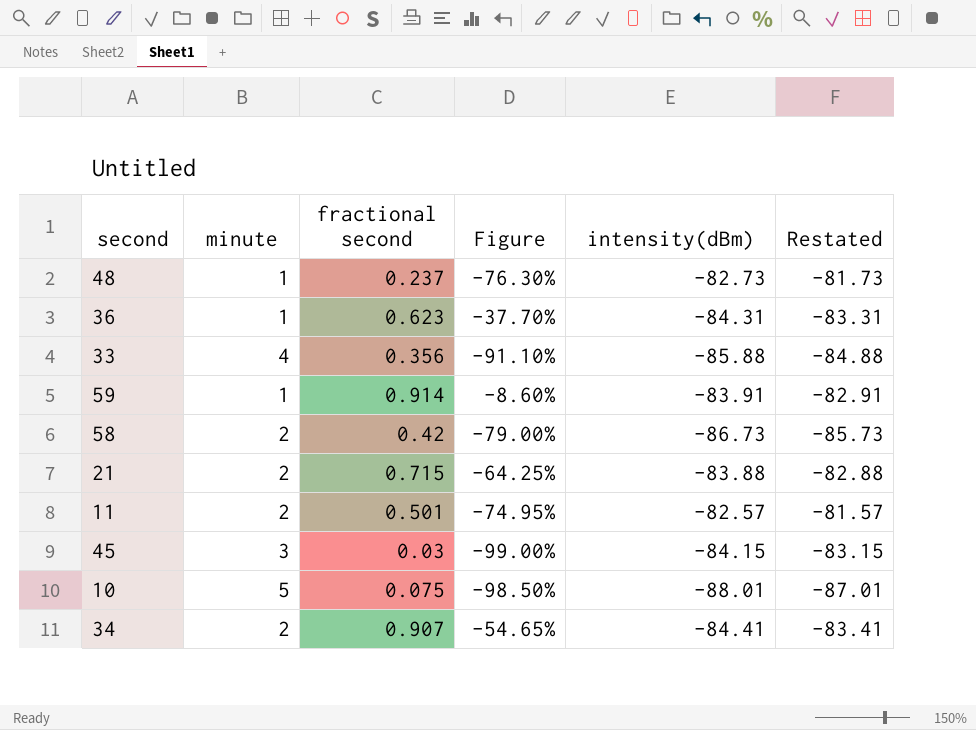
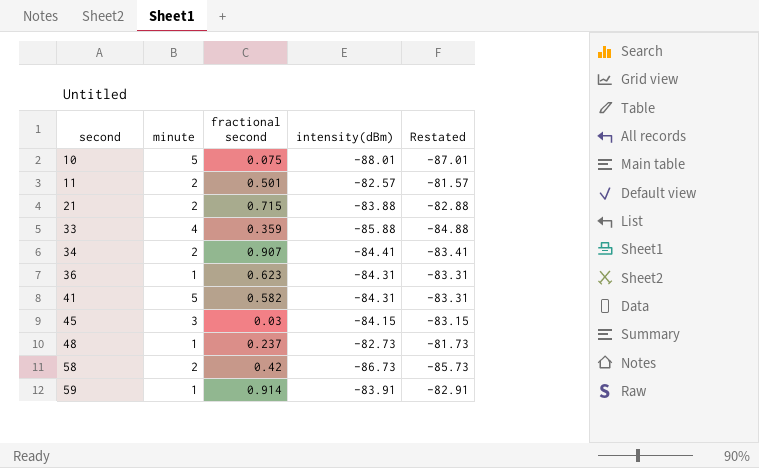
row order: none -> second ascending
column Figure | formula: ([fractional second] - [minute]) / [minute] -> none
33 | fractional second: 0.356 -> 0.359
row 41: none -> 5 | 0.582 | -84.31 | -83.31

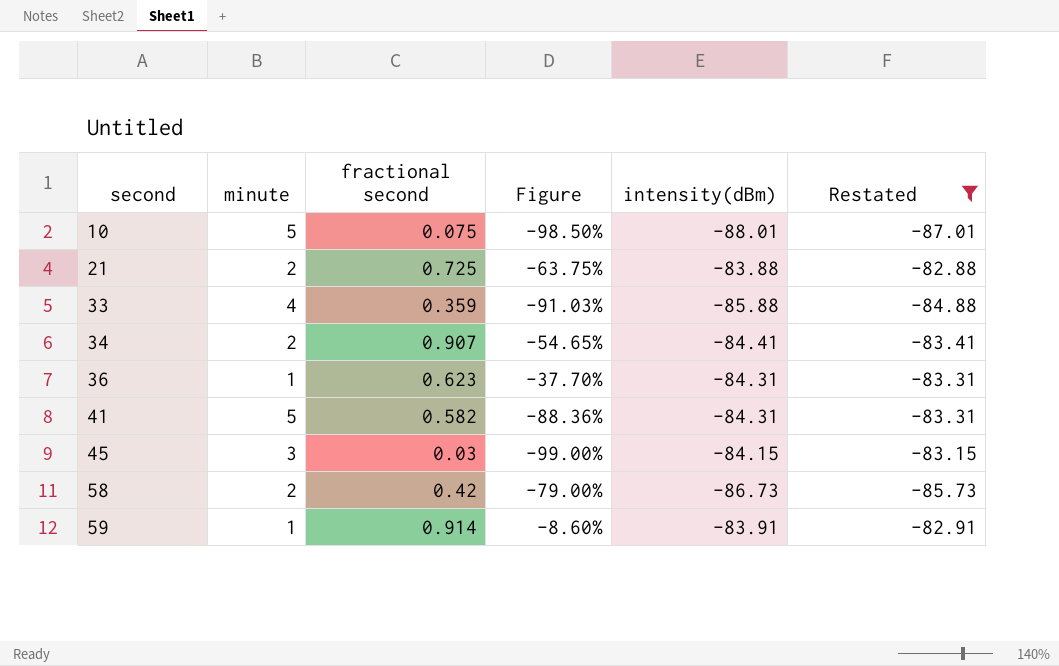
filter: none -> Restated <= -82.88
column Figure | formula: none -> ([fractional second] - [minute]) / [minute]
21 | fractional second: 0.715 -> 0.725

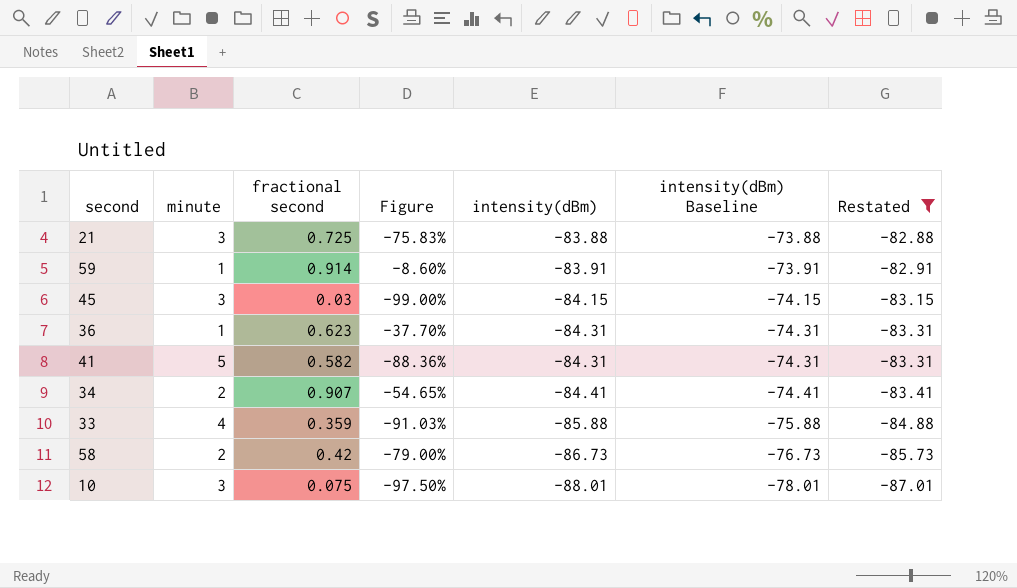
row order: second ascending -> intensity(dBm) descending
column intensity(dBm) Baseline | formula: none -> [intensity(dBm)] + 10
21 | minute: 2 -> 3
21 | Figure: -63.75% -> -75.83%
10 | minute: 5 -> 3
10 | Figure: -98.50% -> -97.50%

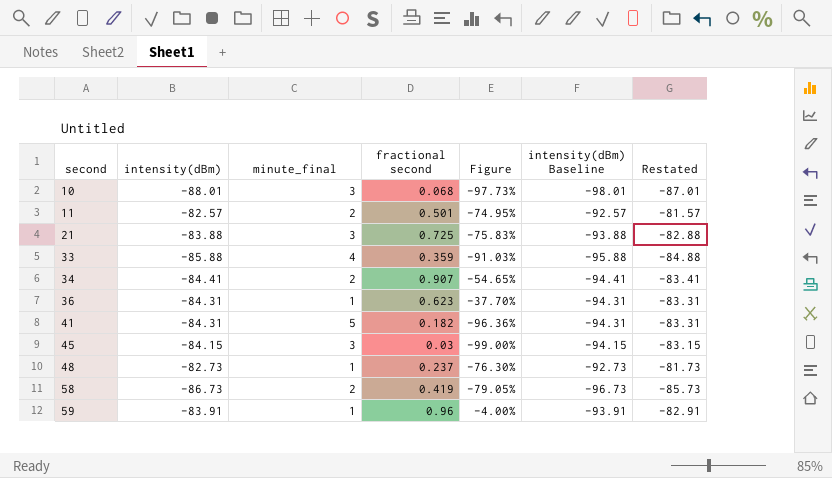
filter: Restated <= -82.88 -> none
row order: intensity(dBm) descending -> second ascending
column intensity(dBm) | position: 5 -> 2
column name: minute -> minute_final
column intensity(dBm) Baseline | formula: [intensity(dBm)] + 10 -> [intensity(dBm)] - 10
10 | fractional second: 0.075 -> 0.068
10 | Figure: -97.50% -> -97.73%
41 | fractional second: 0.582 -> 0.182
41 | Figure: -88.36% -> -96.36%
58 | fractional second: 0.42 -> 0.419
58 | Figure: -79.00% -> -79.05%
59 | fractional second: 0.914 -> 0.96
59 | Figure: -8.60% -> -4.00%

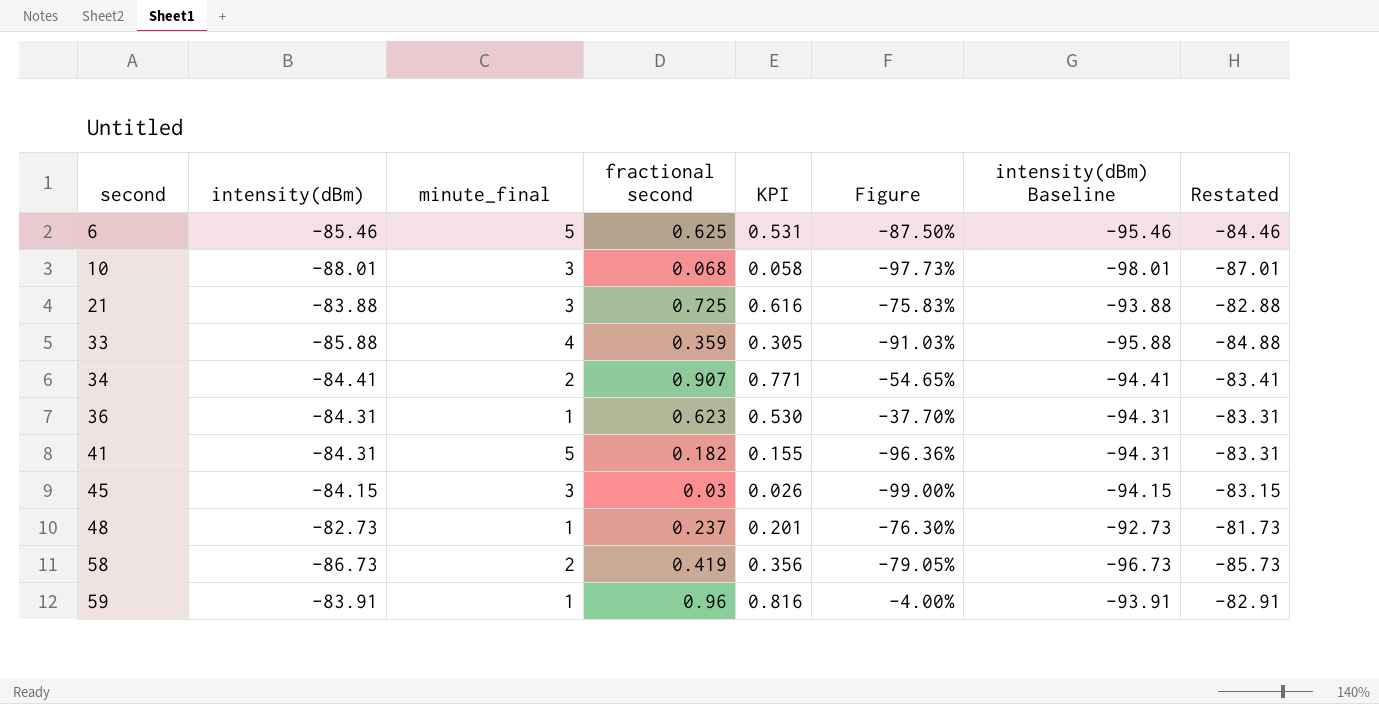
column KPI | formula: none -> [fractional second] * 0.85
row 11: -82.57 | 2 | 0.501 | -74.95% | -92.57 | -81.57 -> none
row 6: none -> -85.46 | 5 | 0.625 | 0.531 | -87.50% | -95.46 | -84.46

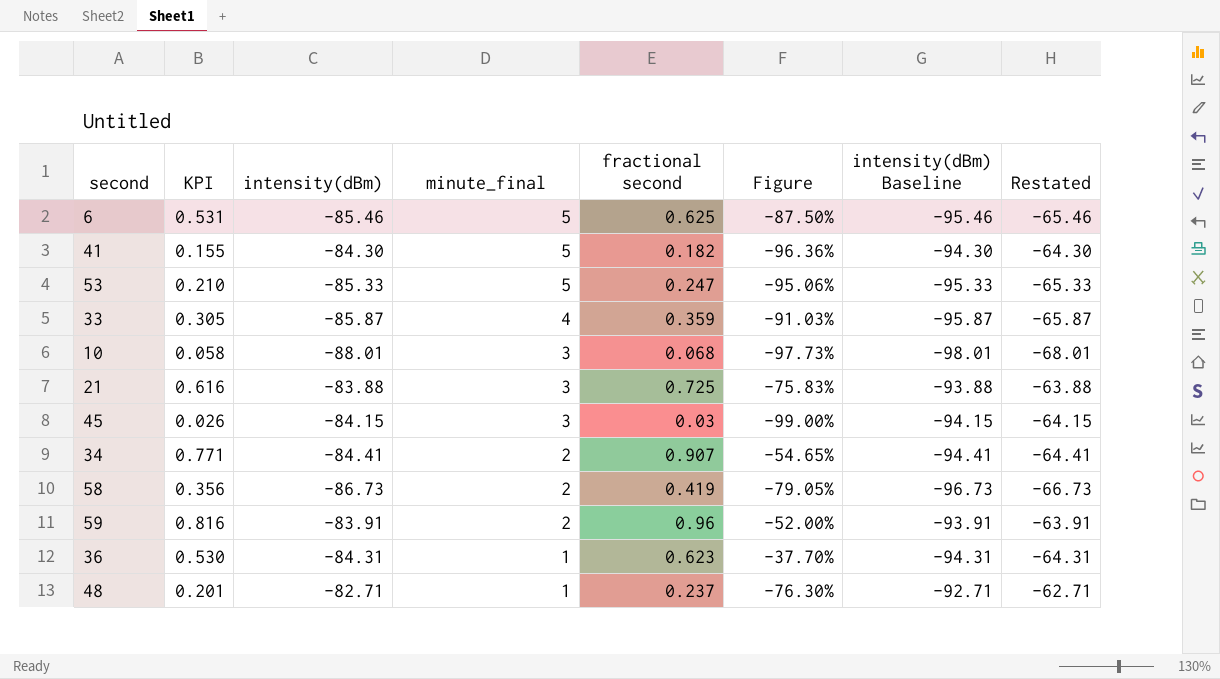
row order: second ascending -> minute_final descending
column KPI | position: 5 -> 2
column Restated | formula: [intensity(dBm)] + 1 -> [intensity(dBm)] + 20
41 | intensity(dBm): -84.31 -> -84.30
41 | intensity(dBm) Baseline: -94.31 -> -94.30
row 53: none -> 0.210 | -85.33 | 5 | 0.247 | -95.06% | -95.33 | -65.33
33 | intensity(dBm): -85.88 -> -85.87
33 | intensity(dBm) Baseline: -95.88 -> -95.87
59 | minute_final: 1 -> 2
59 | Figure: -4.00% -> -52.00%
48 | intensity(dBm): -82.73 -> -82.71
48 | intensity(dBm) Baseline: -92.73 -> -92.71

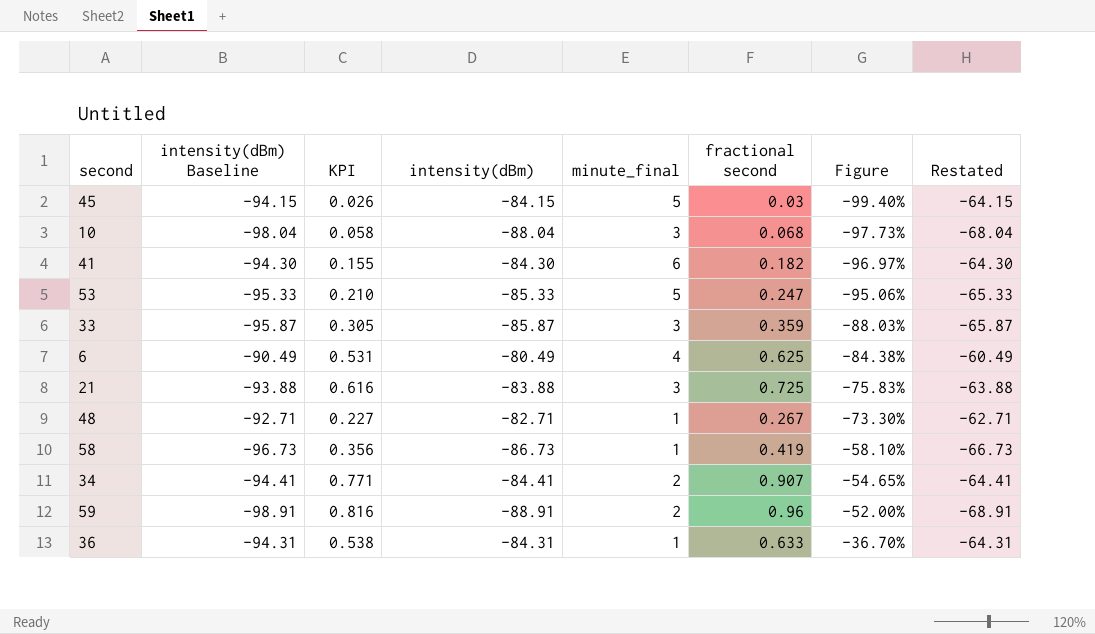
row order: minute_final descending -> Figure ascending
column intensity(dBm) Baseline | position: 7 -> 2
45 | minute_final: 3 -> 5
45 | Figure: -99.00% -> -99.40%
10 | intensity(dBm) Baseline: -98.01 -> -98.04
10 | intensity(dBm): -88.01 -> -88.04
10 | Restated: -68.01 -> -68.04
41 | minute_final: 5 -> 6
41 | Figure: -96.36% -> -96.97%
33 | minute_final: 4 -> 3
33 | Figure: -91.03% -> -88.03%
6 | intensity(dBm) Baseline: -95.46 -> -90.49
6 | intensity(dBm): -85.46 -> -80.49
6 | minute_final: 5 -> 4
6 | Figure: -87.50% -> -84.38%
6 | Restated: -65.46 -> -60.49
48 | KPI: 0.201 -> 0.227
48 | fractional second: 0.237 -> 0.267
48 | Figure: -76.30% -> -73.30%
58 | minute_final: 2 -> 1
58 | Figure: -79.05% -> -58.10%
59 | intensity(dBm) Baseline: -93.91 -> -98.91
59 | intensity(dBm): -83.91 -> -88.91
59 | Restated: -63.91 -> -68.91
36 | KPI: 0.530 -> 0.538
36 | fractional second: 0.623 -> 0.633
36 | Figure: -37.70% -> -36.70%

